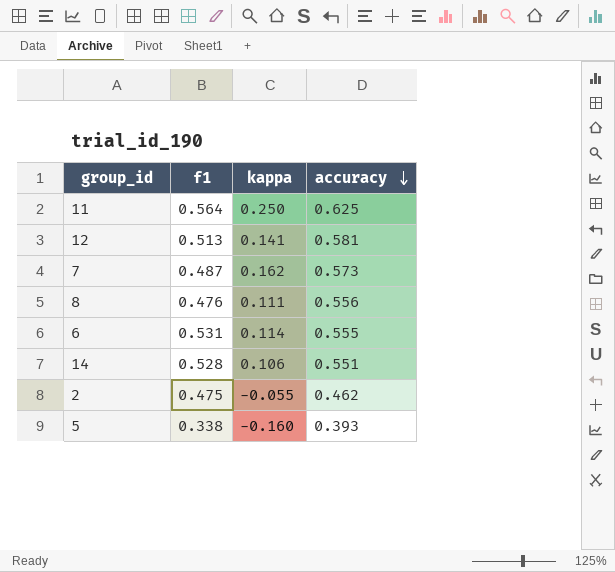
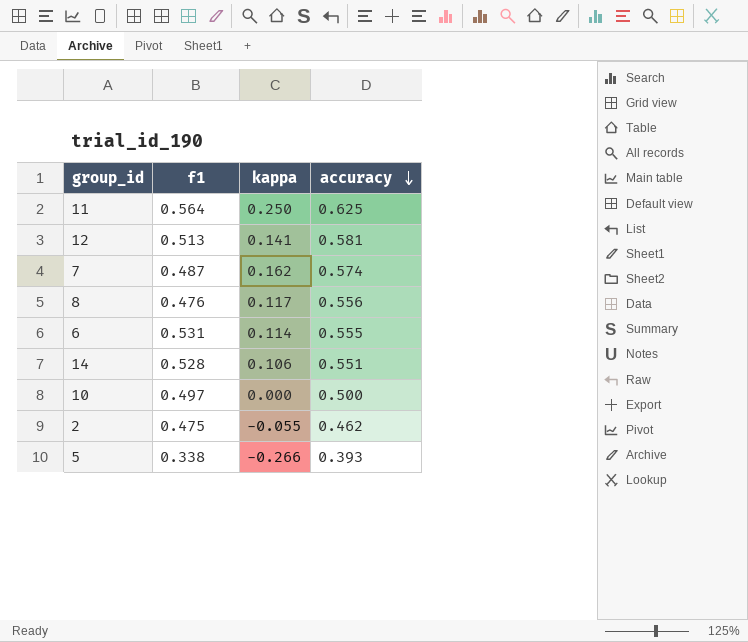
7 | accuracy: 0.573 -> 0.574
8 | kappa: 0.111 -> 0.117
row 10: none -> 0.497 | 0.000 | 0.500
5 | kappa: -0.160 -> -0.266

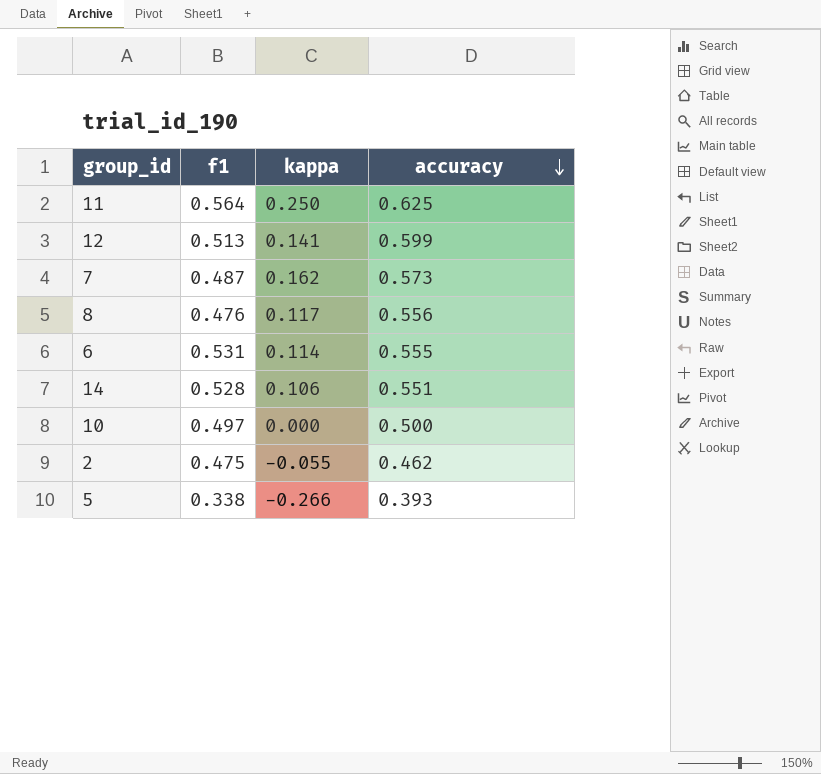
12 | accuracy: 0.581 -> 0.599
7 | accuracy: 0.574 -> 0.573

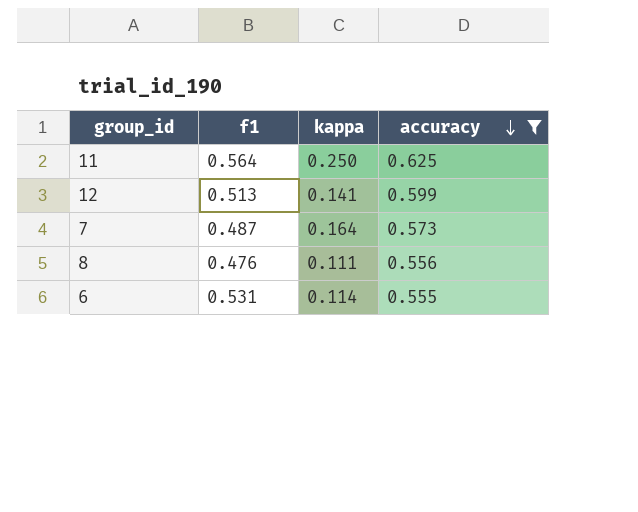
filter: none -> accuracy >= 0.555
7 | kappa: 0.162 -> 0.164
8 | kappa: 0.117 -> 0.111

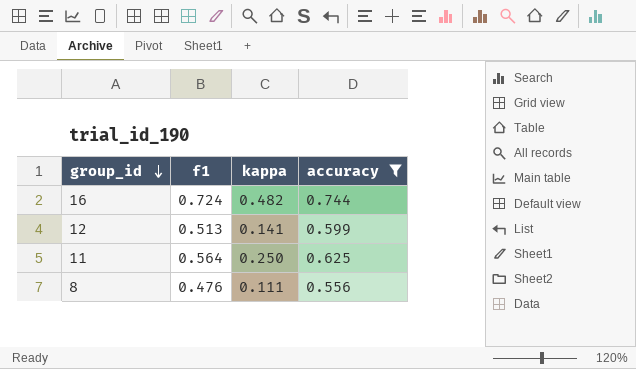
row order: accuracy descending -> group_id descending
row 7: 0.487 | 0.164 | 0.573 -> none
row 6: 0.531 | 0.114 | 0.555 -> none
row 16: none -> 0.724 | 0.482 | 0.744

